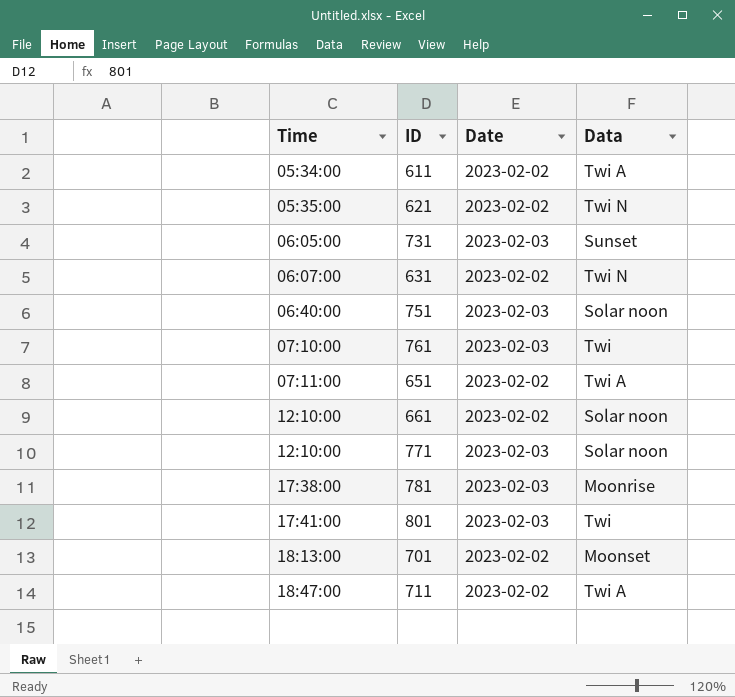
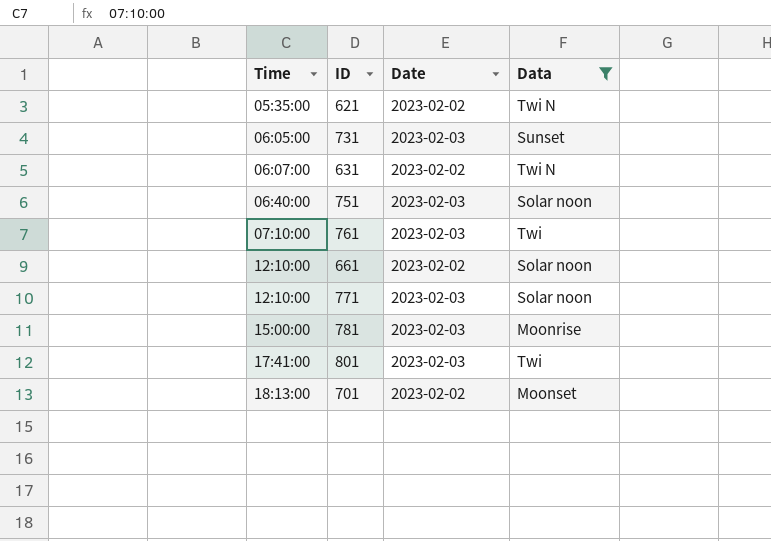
filter: none -> Data != Twi A
781 | Time: 17:38:00 -> 15:00:00

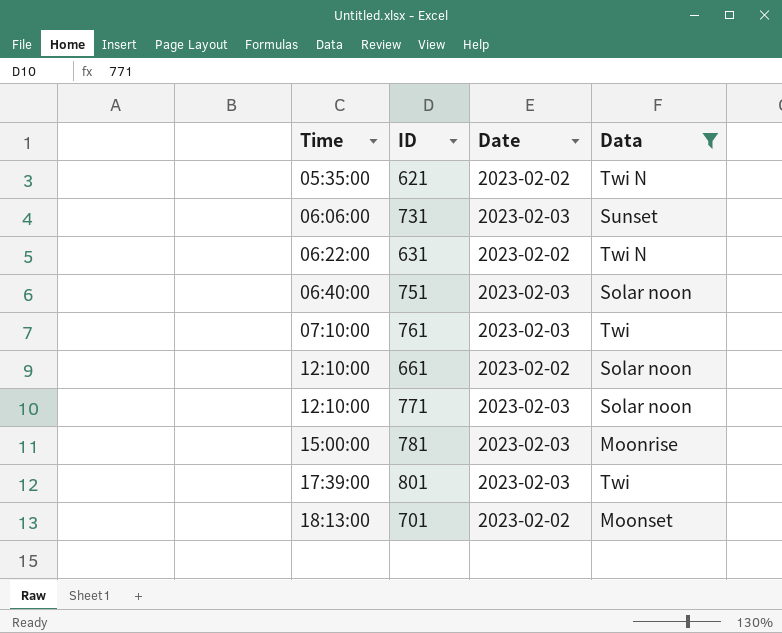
731 | Time: 06:05:00 -> 06:06:00
631 | Time: 06:07:00 -> 06:22:00
801 | Time: 17:41:00 -> 17:39:00

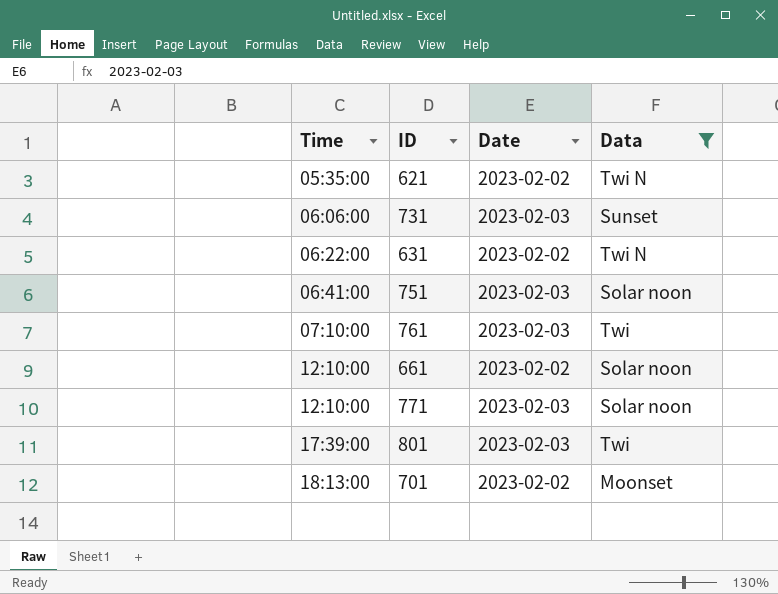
row 781: 15:00:00 | 2023-02-03 | Moonrise -> none
751 | Time: 06:40:00 -> 06:41:00

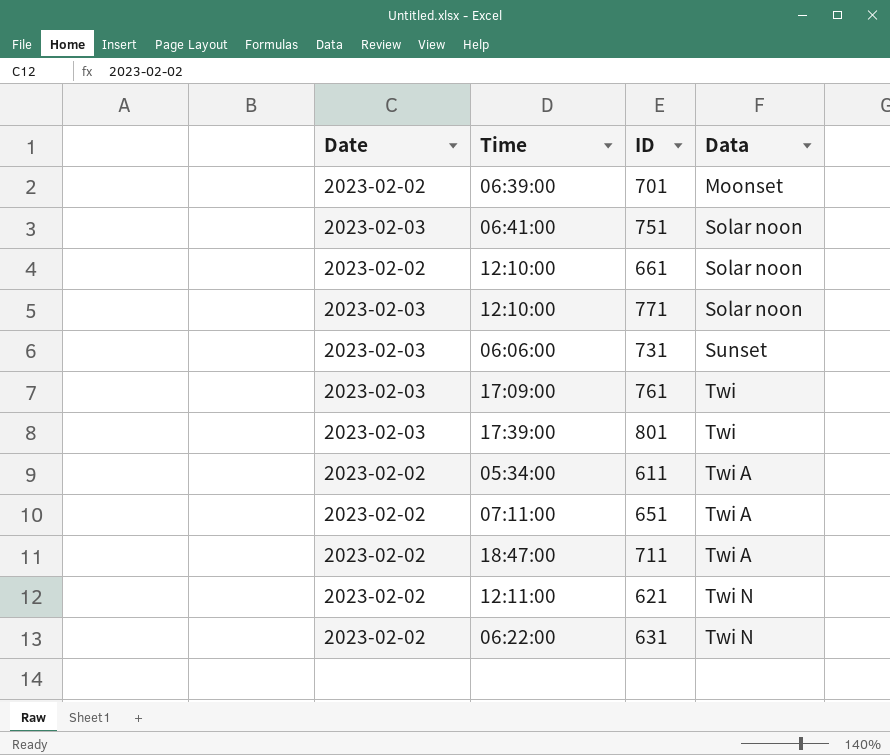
filter: Data != Twi A -> none
row order: Time ascending -> Data ascending
column Date | position: 3 -> 1
701 | Time: 18:13:00 -> 06:39:00
761 | Time: 07:10:00 -> 17:09:00
621 | Time: 05:35:00 -> 12:11:00

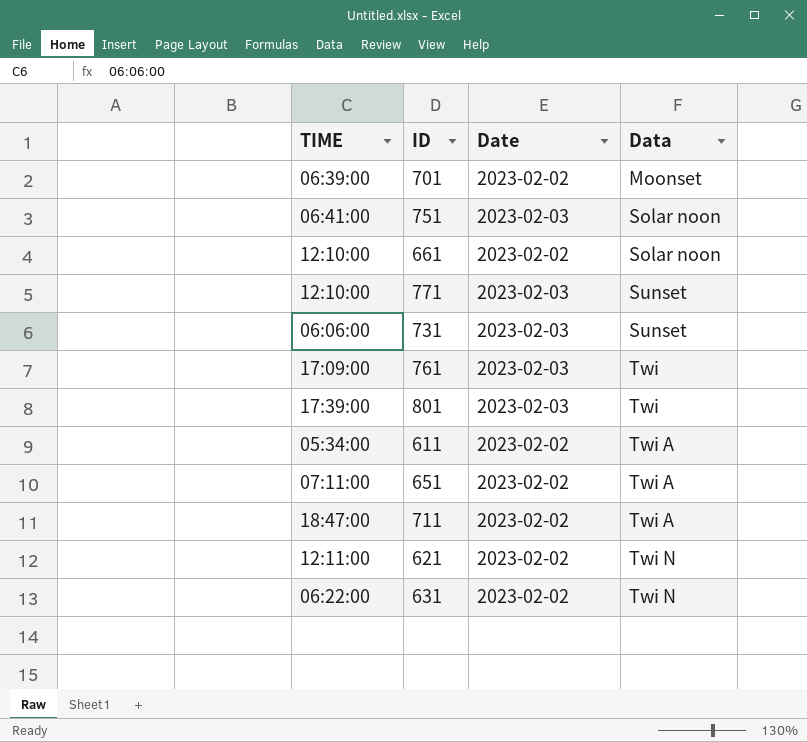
column name: Time -> TIME
column Date | position: 1 -> 3
771 | Data: Solar noon -> Sunset

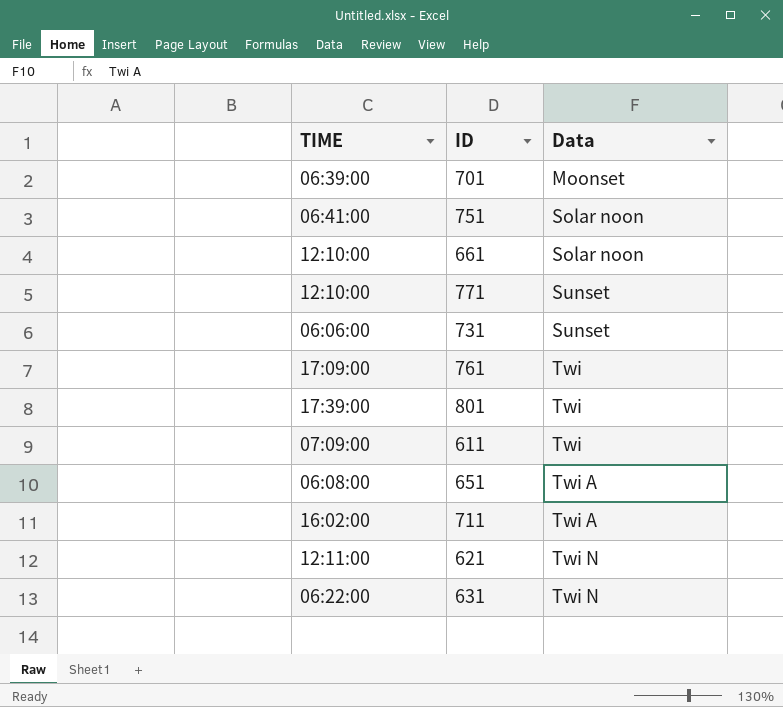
column Date | position: 3 -> none
611 | TIME: 05:34:00 -> 07:09:00
611 | Data: Twi A -> Twi
651 | TIME: 07:11:00 -> 06:08:00
711 | TIME: 18:47:00 -> 16:02:00

